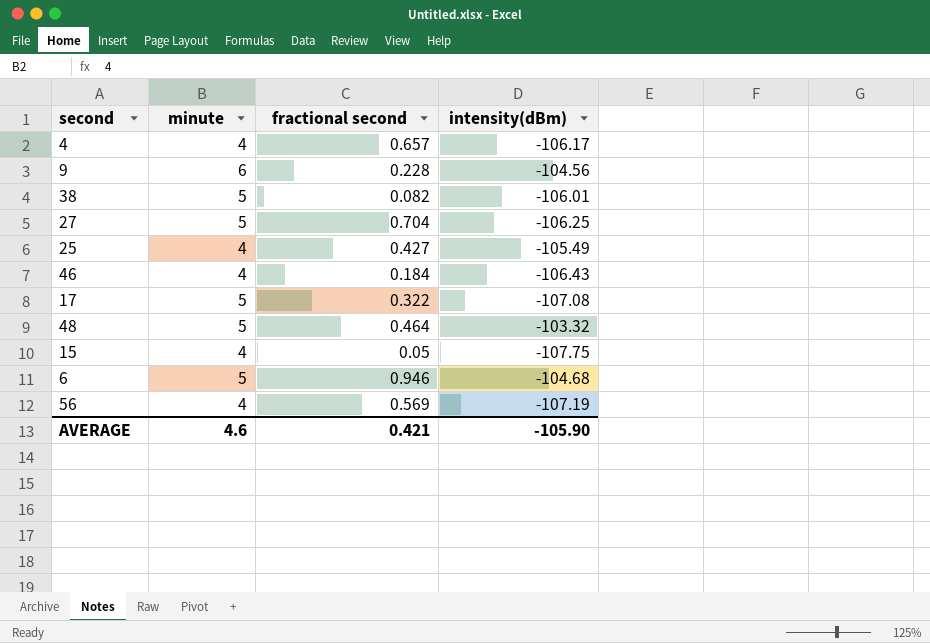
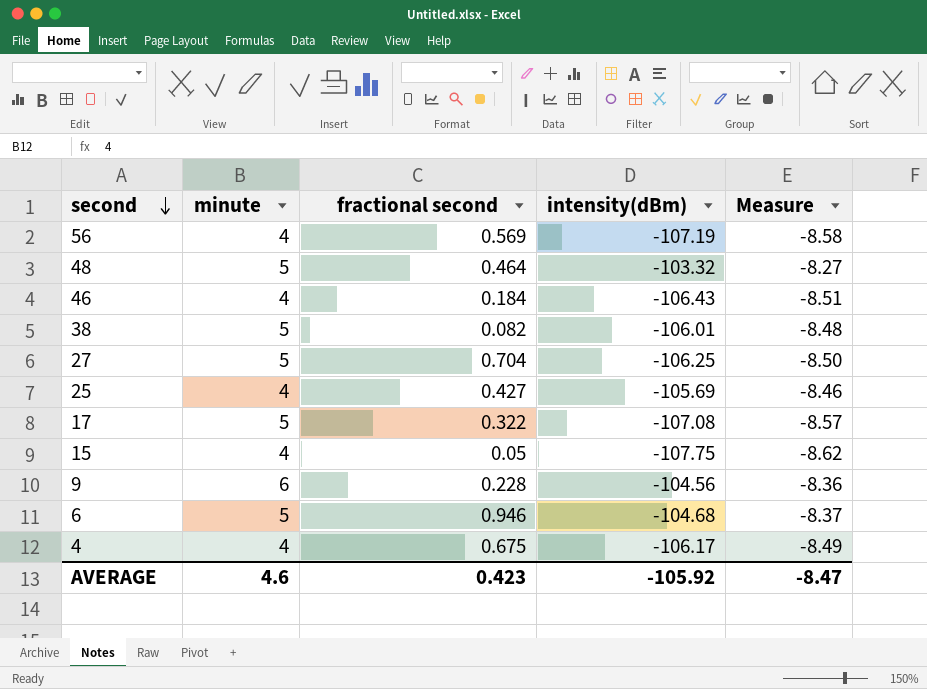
row order: none -> second descending
column Measure | formula: none -> [intensity(dBm)] * 0.08
25 | intensity(dBm): -105.49 -> -105.69
4 | fractional second: 0.657 -> 0.675
AVERAGE | fractional second: 0.421 -> 0.423
AVERAGE | intensity(dBm): -105.90 -> -105.92

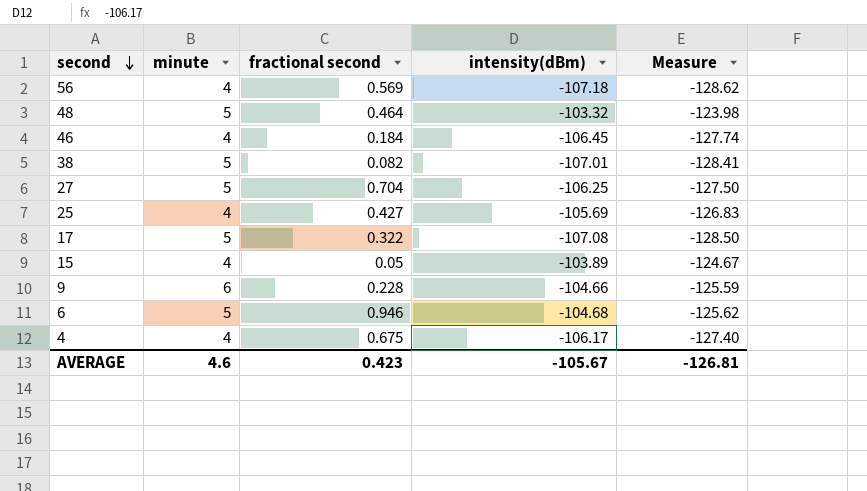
column Measure | formula: [intensity(dBm)] * 0.08 -> [intensity(dBm)] * 1.2
56 | intensity(dBm): -107.19 -> -107.18
46 | intensity(dBm): -106.43 -> -106.45
38 | intensity(dBm): -106.01 -> -107.01
15 | intensity(dBm): -107.75 -> -103.89
9 | intensity(dBm): -104.56 -> -104.66
AVERAGE | intensity(dBm): -105.92 -> -105.67
AVERAGE | Measure: -8.47 -> -126.81

